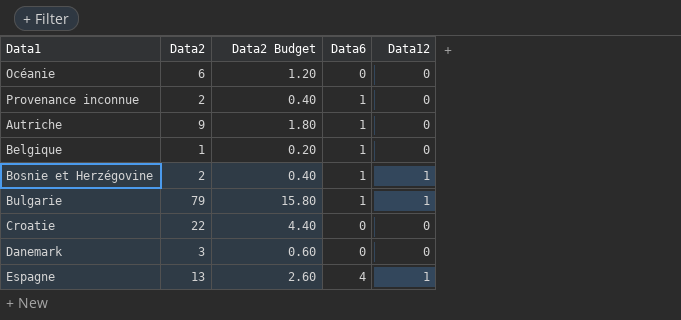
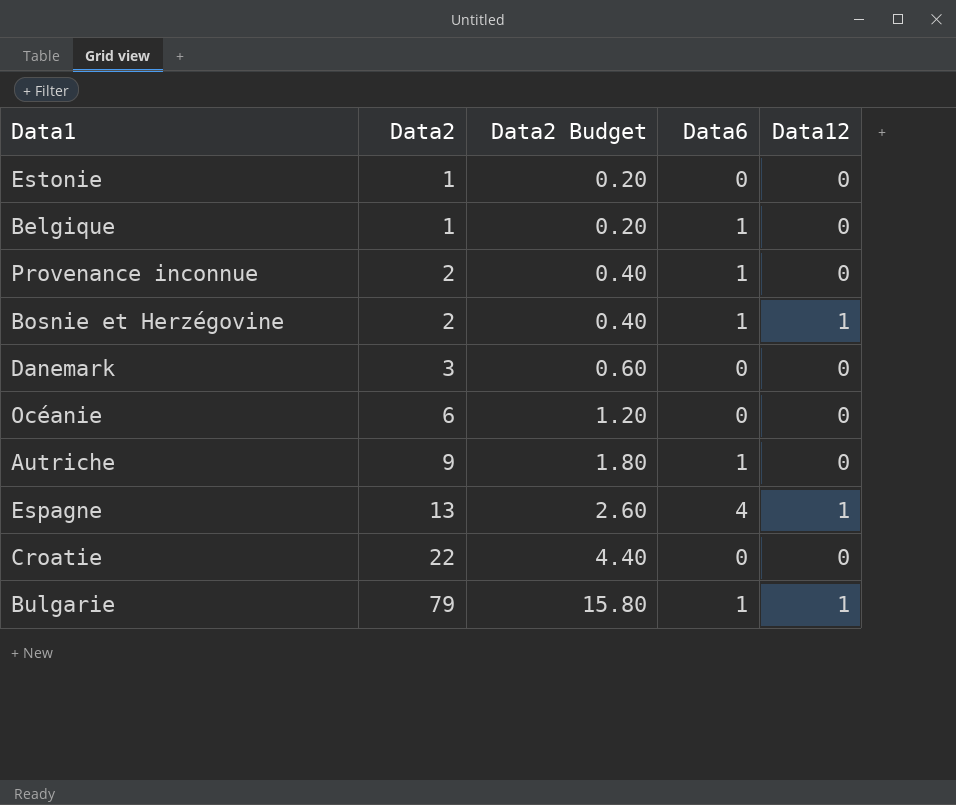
row order: none -> Data2 ascending
row Estonie: none -> 1 | 0.20 | 0 | 0

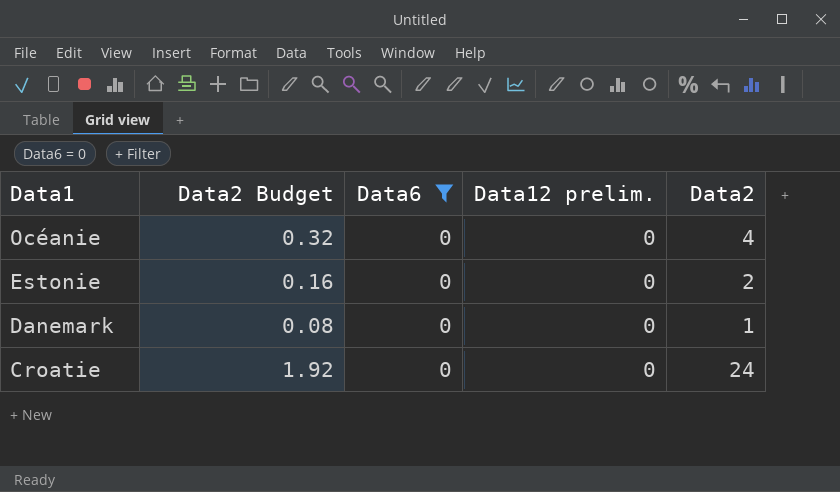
filter: none -> Data6 = 0
row order: Data2 ascending -> Data1 descending
column Data2 Budget | formula: [Data2] * 0.2 -> [Data2] * 0.08
column name: Data12 -> Data12 prelim.
column Data2 | position: 2 -> 5
Océanie | Data2: 6 -> 4
Estonie | Data2: 1 -> 2
Danemark | Data2: 3 -> 1
Croatie | Data2: 22 -> 24

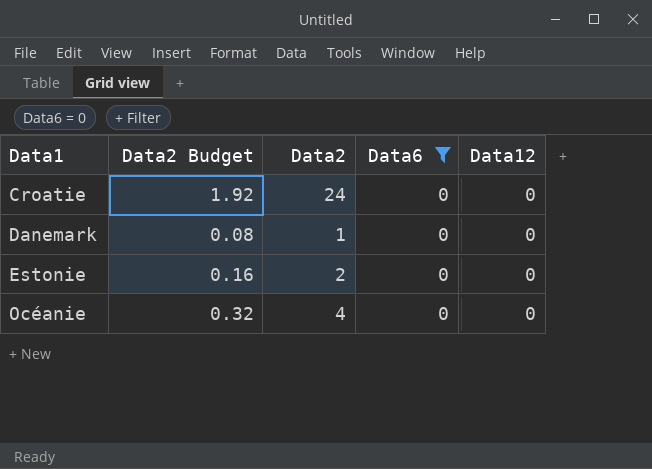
row order: Data1 descending -> Data1 ascending
column Data2 | position: 5 -> 3
column name: Data12 prelim. -> Data12

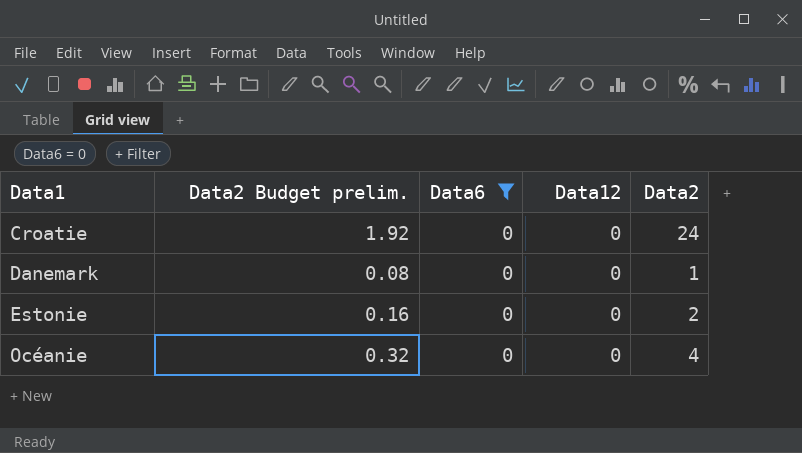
column name: Data2 Budget -> Data2 Budget prelim.
column Data2 | position: 3 -> 5

